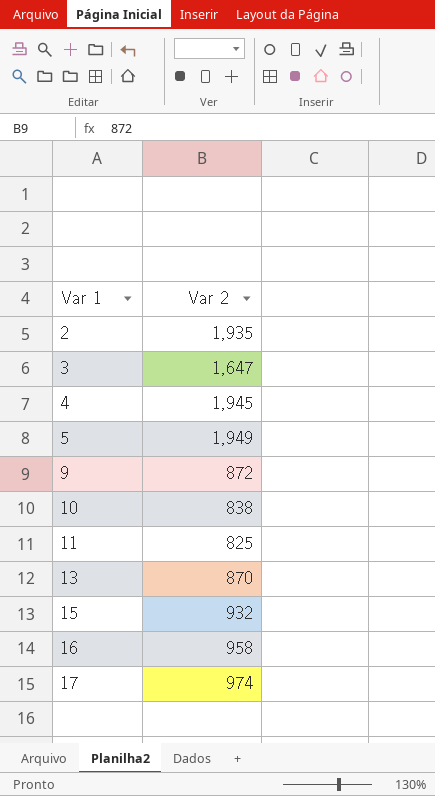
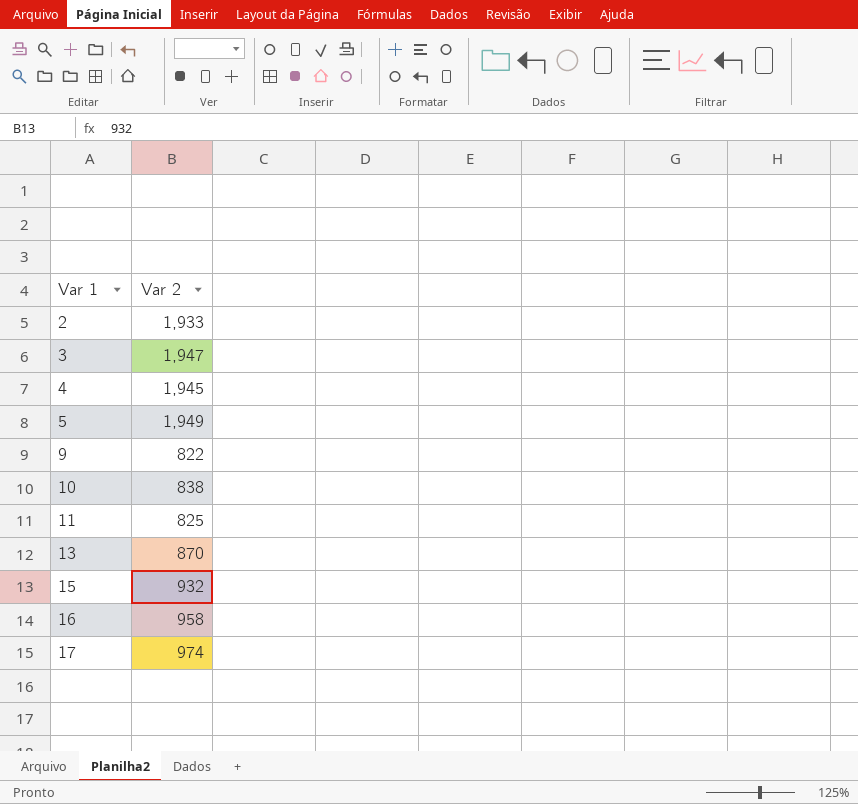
2 | Var 2: 1,935 -> 1,933
3 | Var 2: 1,647 -> 1,947
9 | Var 2: 872 -> 822

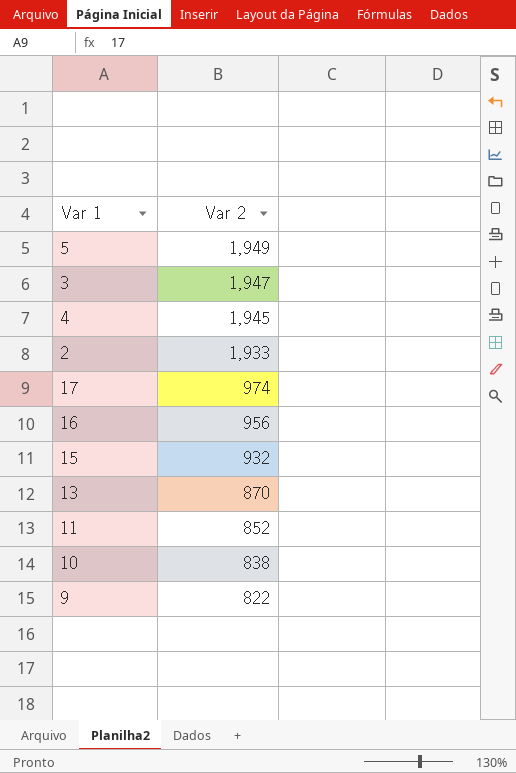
row order: Var 1 ascending -> Var 2 descending
16 | Var 2: 958 -> 956
11 | Var 2: 825 -> 852

